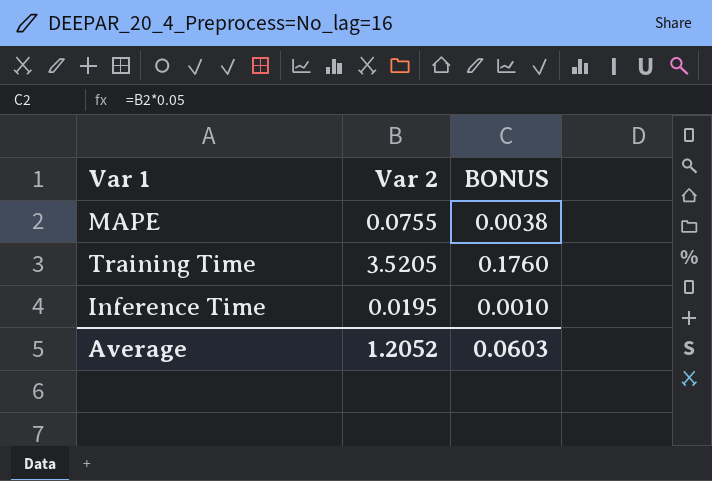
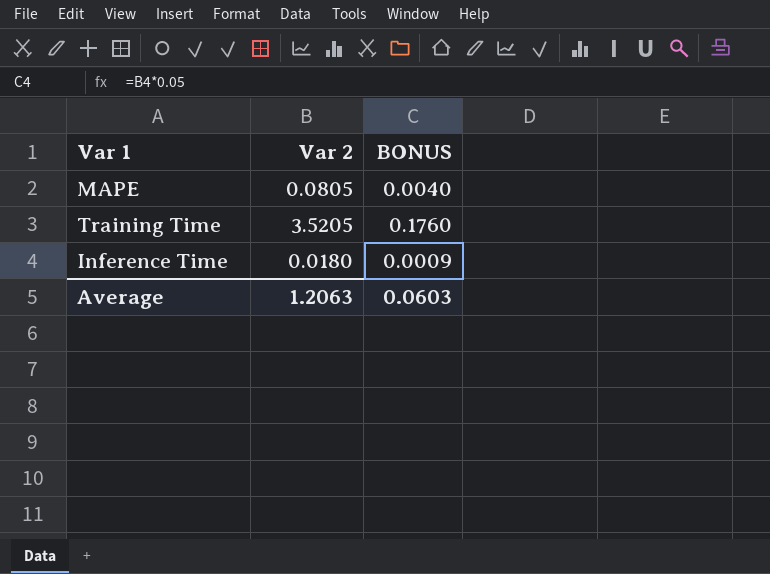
MAPE | Var 2: 0.0755 -> 0.0805
MAPE | BONUS: 0.0038 -> 0.0040
Inference Time | Var 2: 0.0195 -> 0.0180
Inference Time | BONUS: 0.0010 -> 0.0009
Average | Var 2: 1.2052 -> 1.2063

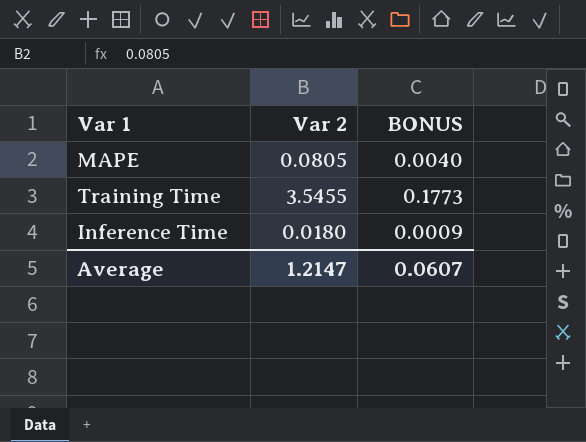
Training Time | Var 2: 3.5205 -> 3.5455
Training Time | BONUS: 0.1760 -> 0.1773
Average | Var 2: 1.2063 -> 1.2147
Average | BONUS: 0.0603 -> 0.0607

